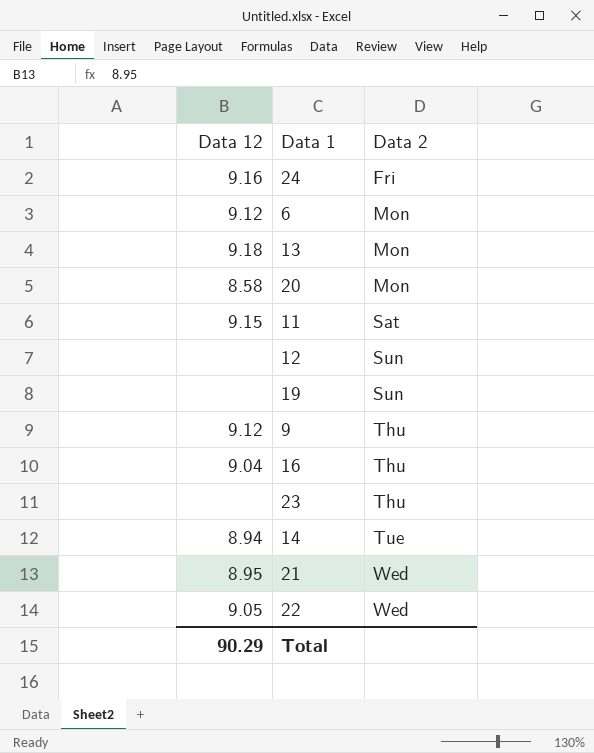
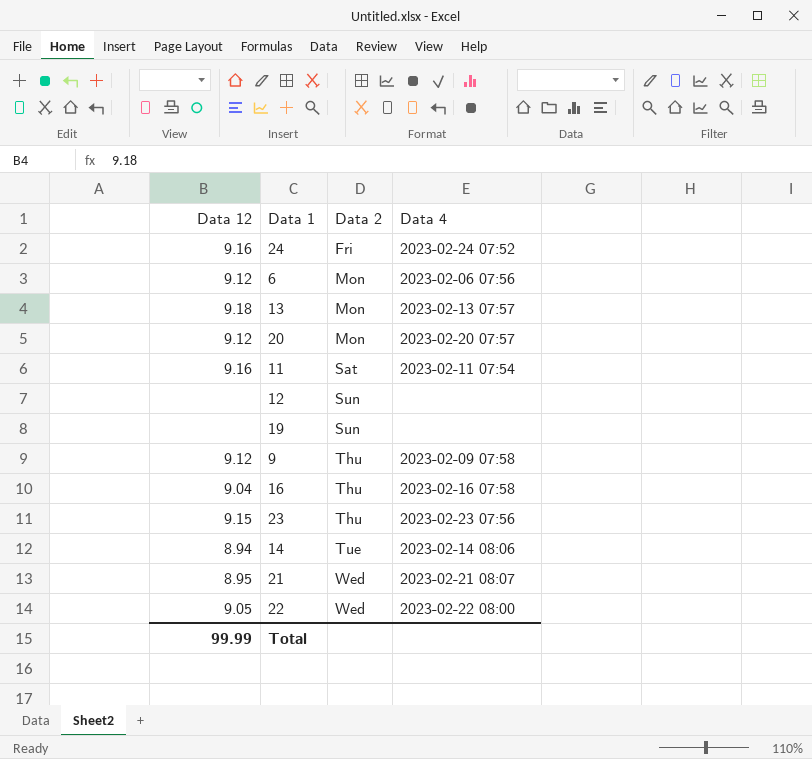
column Data 4 | position: none -> 4
20 | Data 12: 8.58 -> 9.12
11 | Data 12: 9.15 -> 9.16
23 | Data 12: none -> 9.15
Total | Data 12: 90.29 -> 99.99

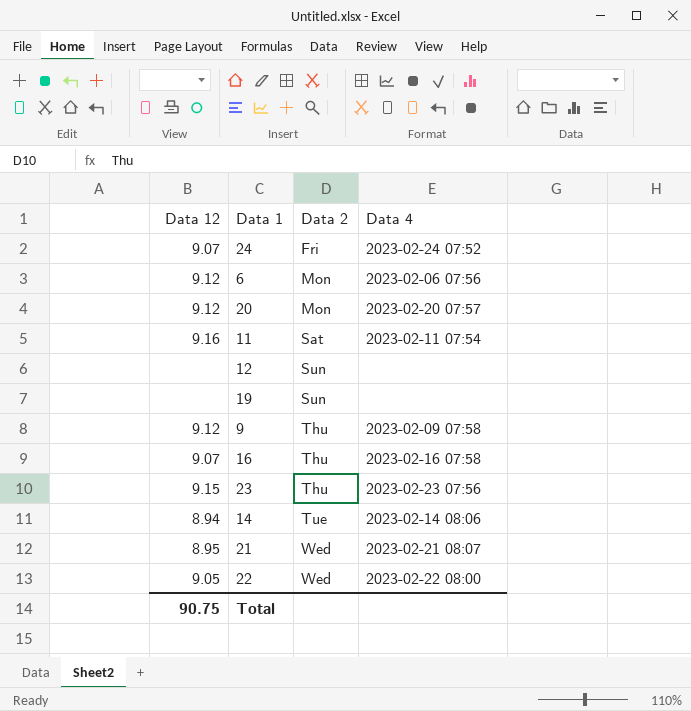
row 13: 9.18 | Mon | 2023-02-13 07:57 -> none
24 | Data 12: 9.16 -> 9.07
16 | Data 12: 9.04 -> 9.07
Total | Data 12: 99.99 -> 90.75

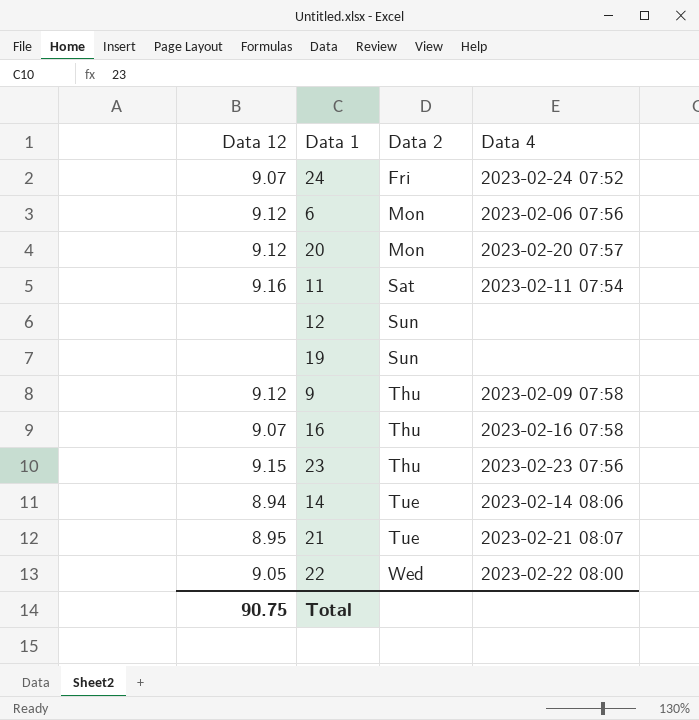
21 | Data 2: Wed -> Tue

